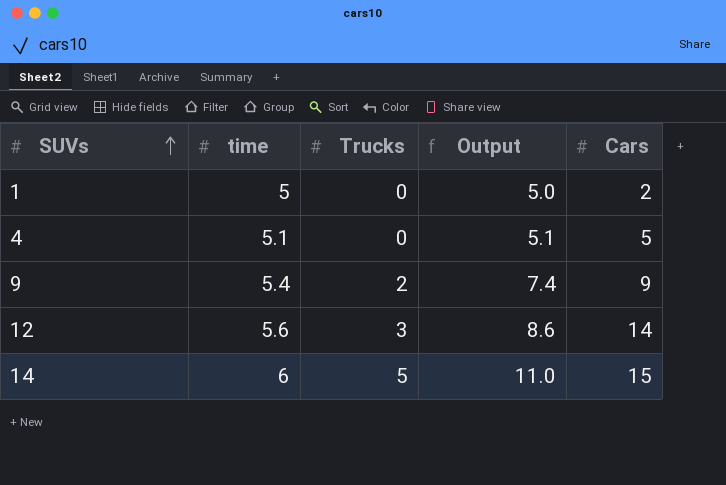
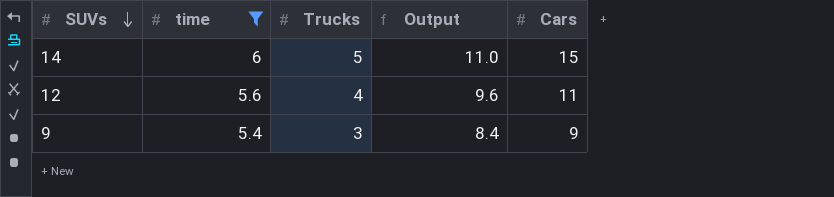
filter: none -> time >= 5.4
row order: SUVs ascending -> SUVs descending
12 | Trucks: 3 -> 4
12 | Output: 8.6 -> 9.6
12 | Cars: 14 -> 11
9 | Trucks: 2 -> 3
9 | Output: 7.4 -> 8.4

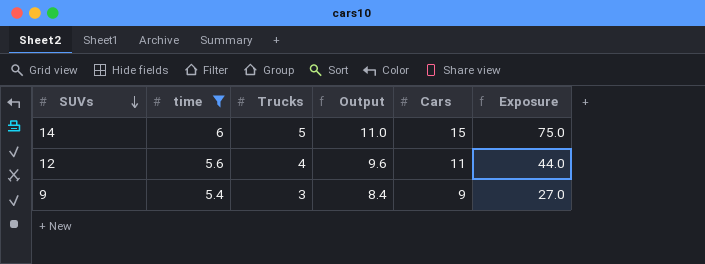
column Exposure | formula: none -> [Trucks] * [Cars]

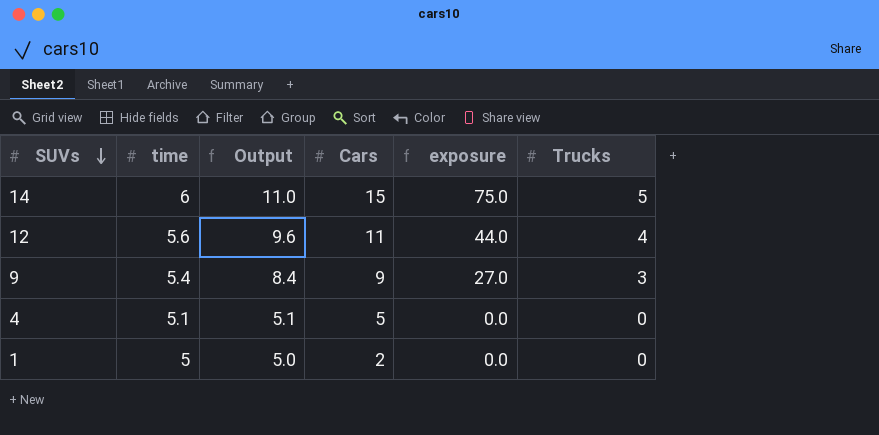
filter: time >= 5.4 -> none
column name: Exposure -> exposure
column Trucks | position: 3 -> 6

